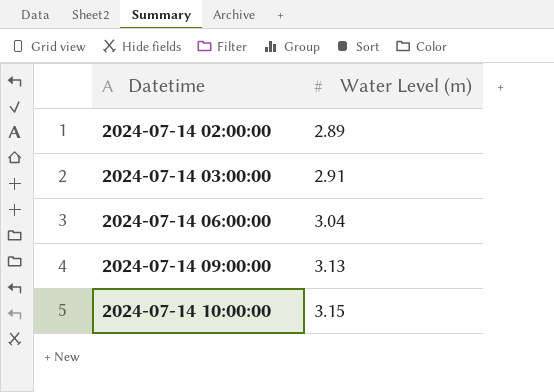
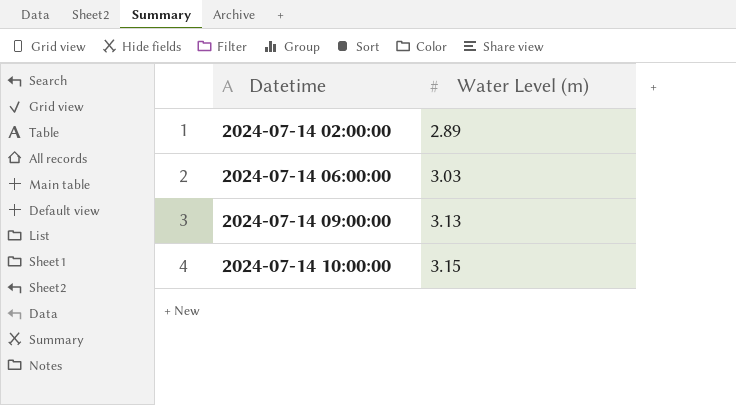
row 2024-07-14 03:00:00: 2.91 -> none
2024-07-14 06:00:00 | Water Level (m): 3.04 -> 3.03

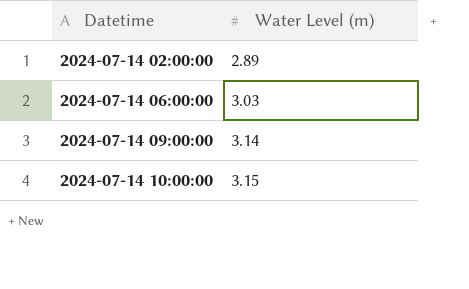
2024-07-14 09:00:00 | Water Level (m): 3.13 -> 3.14

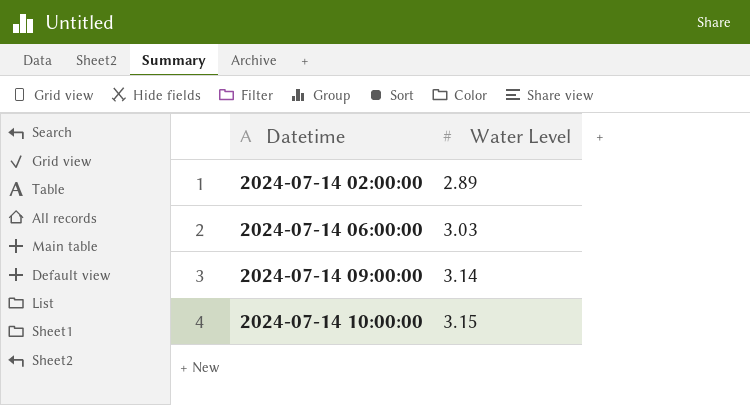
column name: Water Level (m) -> Water Level

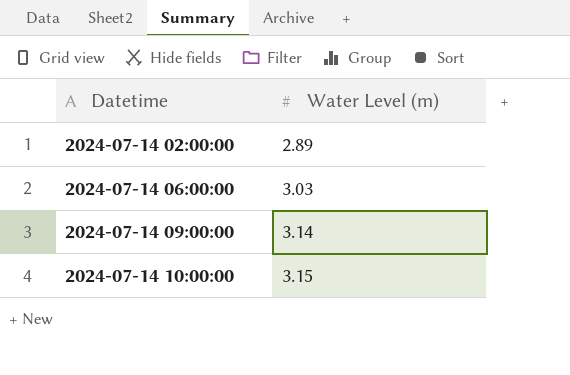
column name: Water Level -> Water Level (m)

